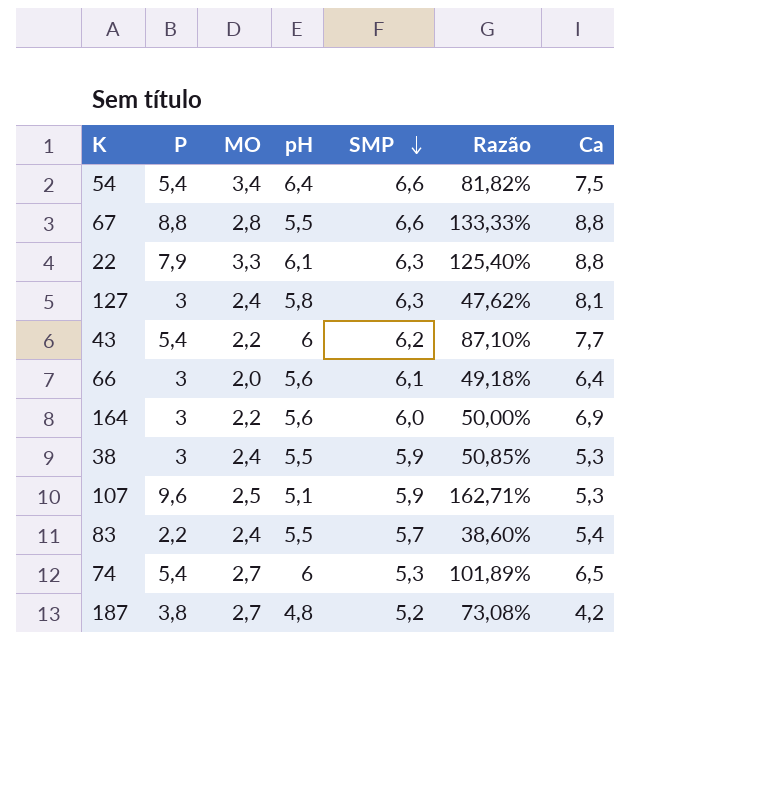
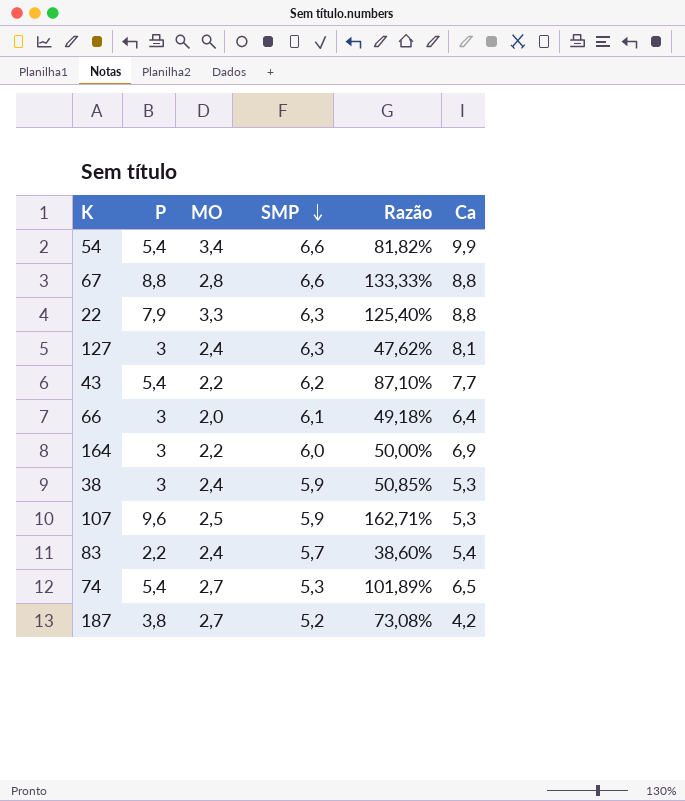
column pH | position: 4 -> none
54 | Ca: 7,5 -> 9,9

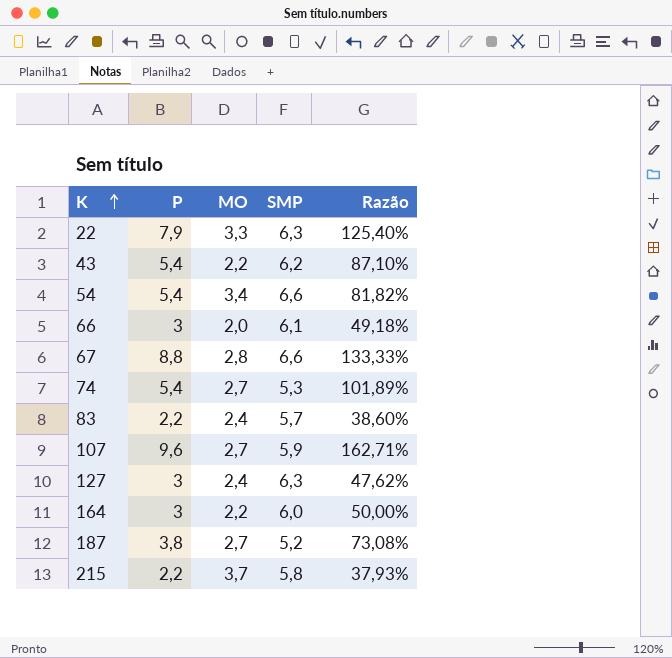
row order: SMP descending -> K ascending
column Ca | position: 6 -> none
row 38: 3 | 2,4 | 5,9 | 50,85% | 5,3 -> none
107 | MO: 2,5 -> 2,7
row 215: none -> 2,2 | 3,7 | 5,8 | 37,93%

